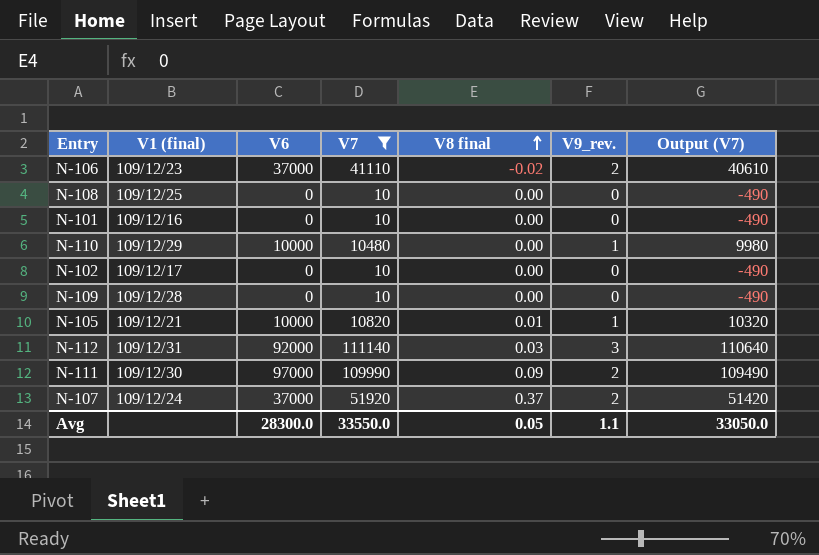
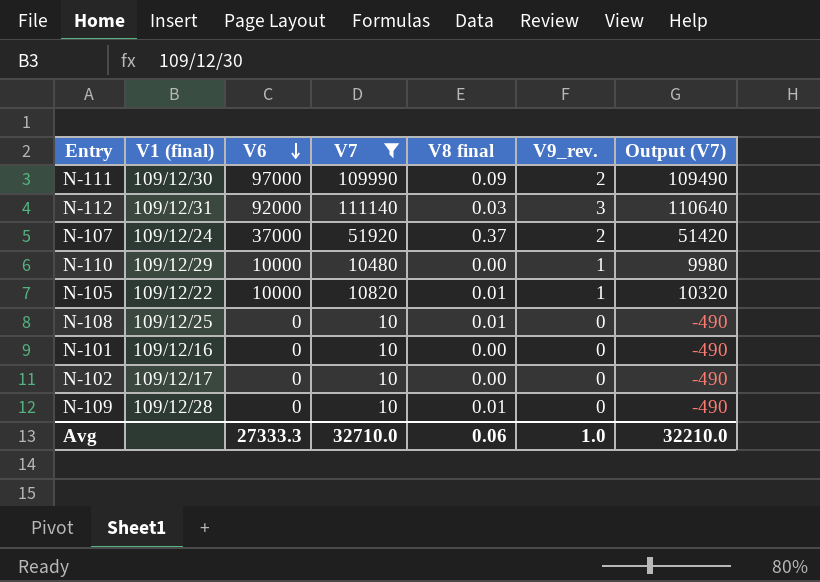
row order: V8 final ascending -> V6 descending
row N-106: 109/12/23 | 37000 | 41110 | -0.02 | 2 | 40610 -> none
N-105 | V1 (final): 109/12/21 -> 109/12/22
N-108 | V8 final: 0.00 -> 0.01
N-109 | V8 final: 0.00 -> 0.01
Avg | V6: 28300.0 -> 27333.3
Avg | V7: 33550.0 -> 32710.0
Avg | V8 final: 0.05 -> 0.06
Avg | V9_rev.: 1.1 -> 1.0
Avg | Output (V7): 33050.0 -> 32210.0

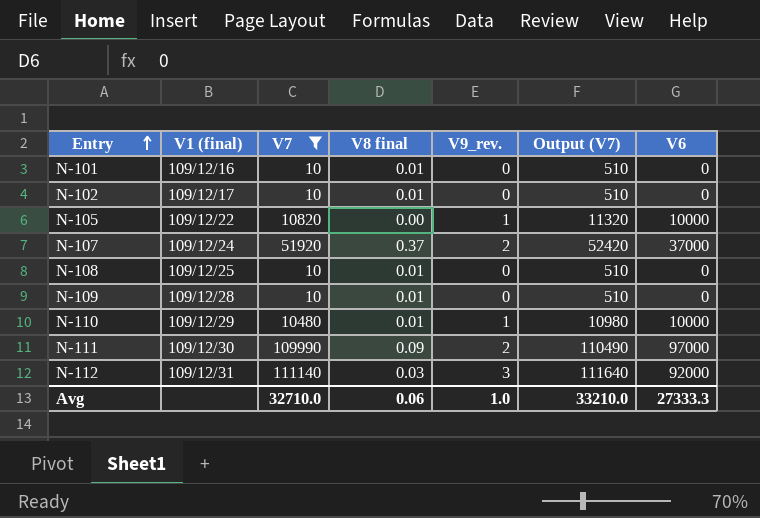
row order: V6 descending -> Entry ascending
column Output (V7) | formula: [V7] - 500 -> [V7] + 500
column V6 | position: 3 -> 7
N-101 | V8 final: 0.00 -> 0.01
N-102 | V8 final: 0.00 -> 0.01
N-105 | V8 final: 0.01 -> 0.00
N-110 | V8 final: 0.00 -> 0.01
Avg | Output (V7): 32210.0 -> 33210.0

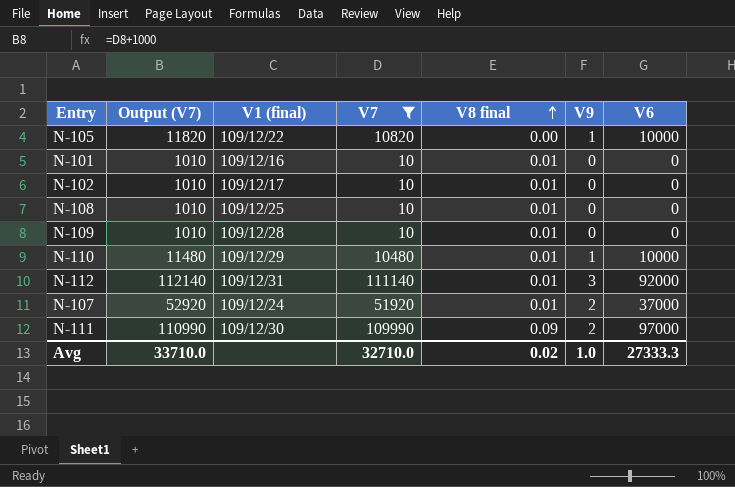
row order: Entry ascending -> V8 final ascending
column Output (V7) | formula: [V7] + 500 -> [V7] + 1000
column Output (V7) | position: 6 -> 2
column name: V9_rev. -> V9
N-112 | V8 final: 0.03 -> 0.01
N-107 | V8 final: 0.37 -> 0.01
Avg | Output (V7): 33210.0 -> 33710.0
Avg | V8 final: 0.06 -> 0.02

